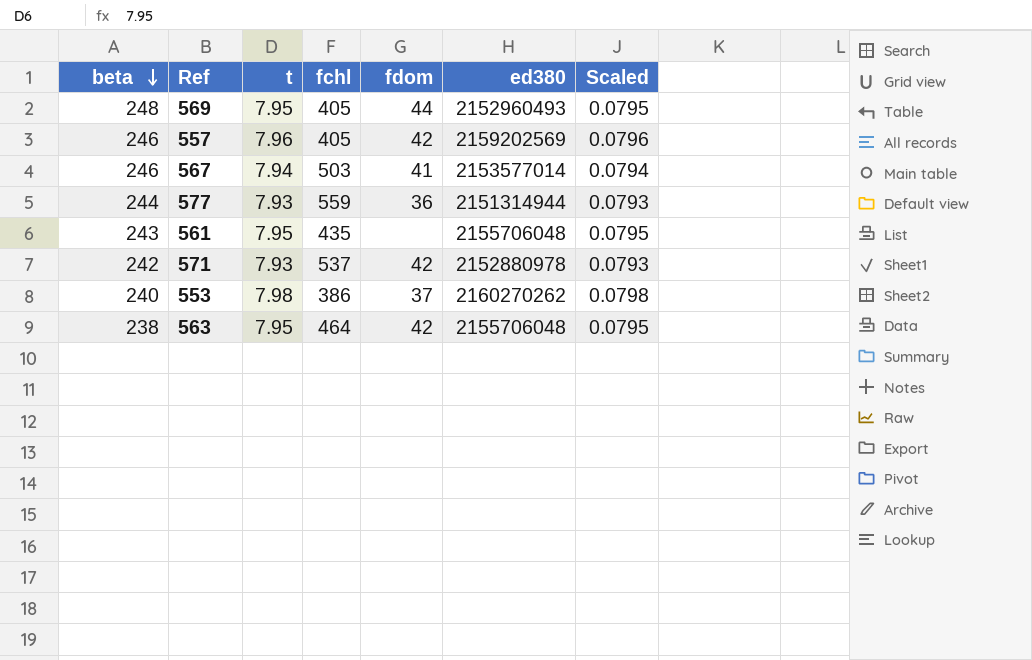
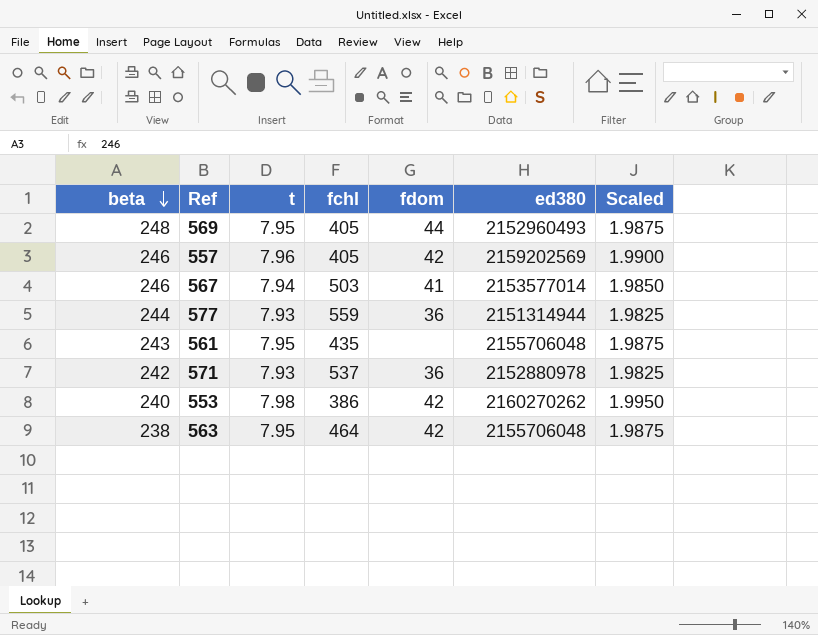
column Scaled | formula: [t] * 0.01 -> [t] * 0.25
571 | fdom: 42 -> 36
553 | fdom: 37 -> 42

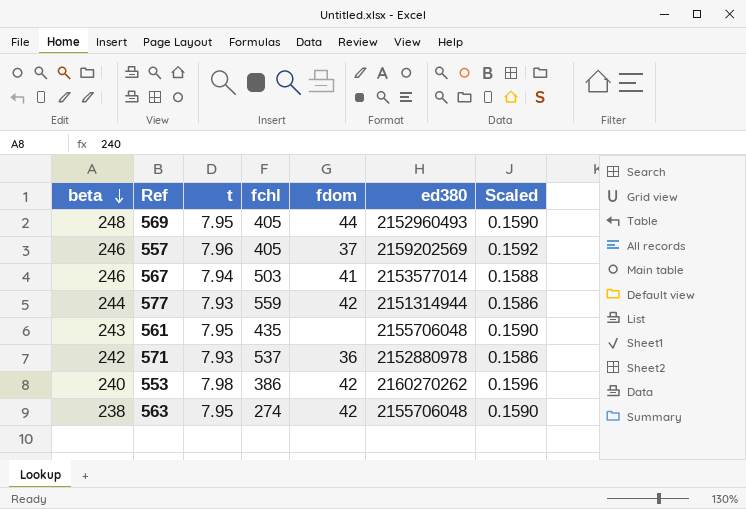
column Scaled | formula: [t] * 0.25 -> [t] * 0.02
557 | fdom: 42 -> 37
577 | fdom: 36 -> 42
563 | fchl: 464 -> 274

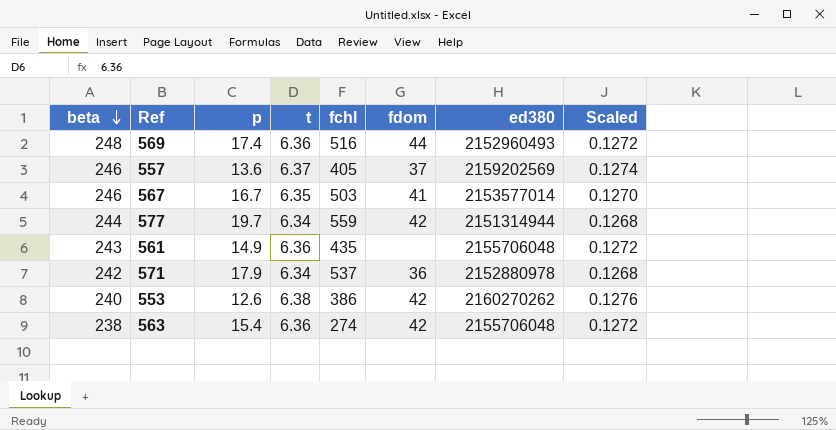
column p | position: none -> 3
569 | t: 7.95 -> 6.36
569 | fchl: 405 -> 516
569 | Scaled: 0.1590 -> 0.1272
557 | t: 7.96 -> 6.37
557 | Scaled: 0.1592 -> 0.1274
567 | t: 7.94 -> 6.35
567 | Scaled: 0.1588 -> 0.1270
577 | t: 7.93 -> 6.34
577 | Scaled: 0.1586 -> 0.1268
561 | t: 7.95 -> 6.36
561 | Scaled: 0.1590 -> 0.1272
571 | t: 7.93 -> 6.34
571 | Scaled: 0.1586 -> 0.1268
553 | t: 7.98 -> 6.38
553 | Scaled: 0.1596 -> 0.1276
563 | t: 7.95 -> 6.36
563 | Scaled: 0.1590 -> 0.1272

